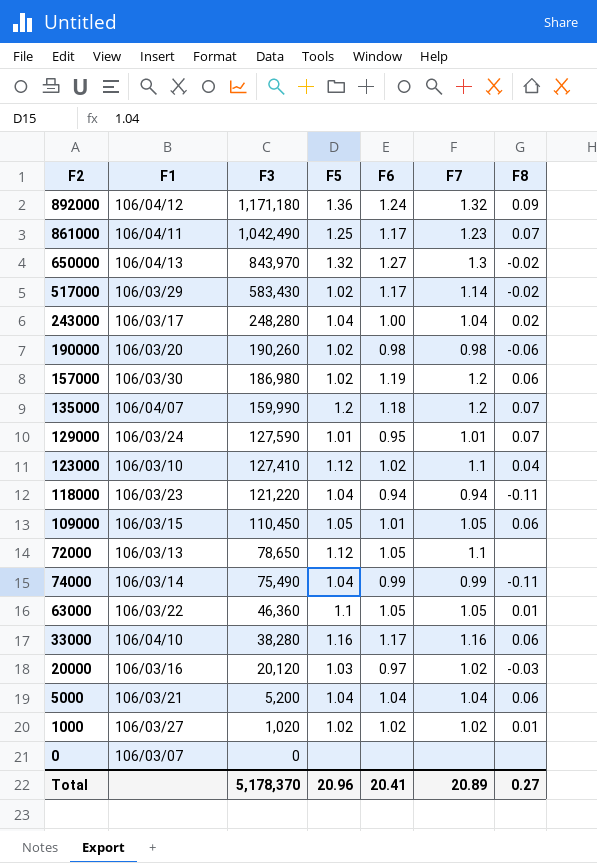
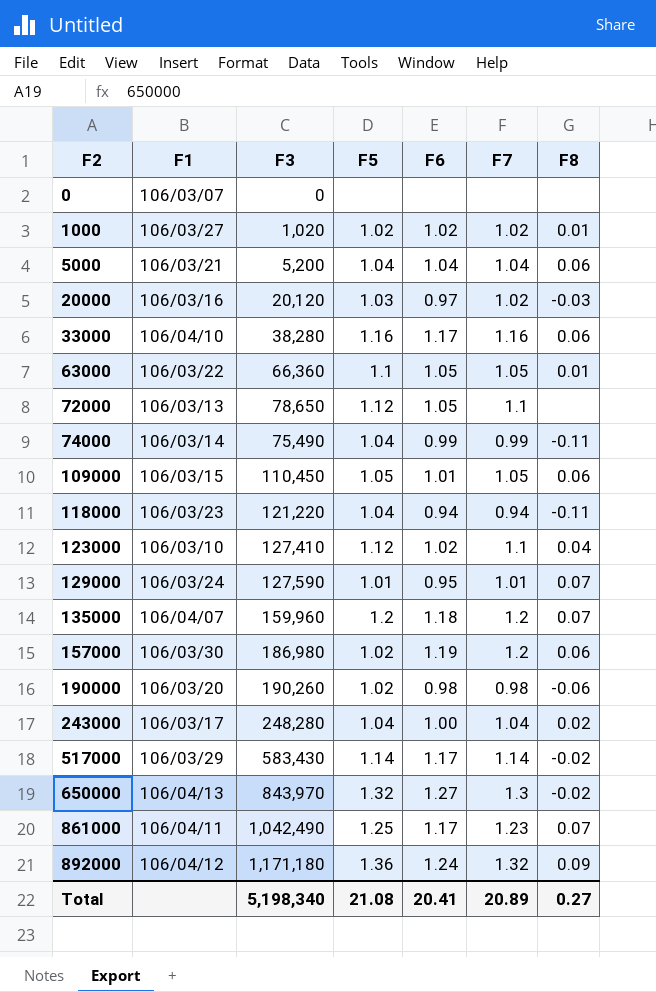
row order: F3 descending -> F2 ascending
63000 | F3: 46,360 -> 66,360
135000 | F3: 159,990 -> 159,960
517000 | F5: 1.02 -> 1.14
Total | F3: 5,178,370 -> 5,198,340
Total | F5: 20.96 -> 21.08

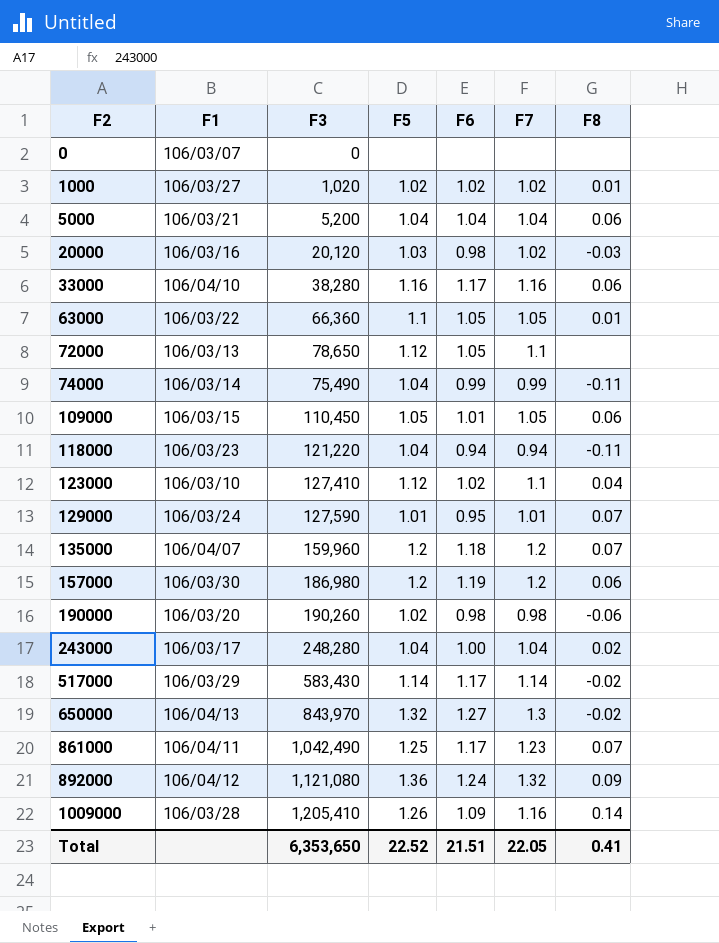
20000 | F6: 0.97 -> 0.98
157000 | F5: 1.02 -> 1.2
892000 | F3: 1,171,180 -> 1,121,080
row 1009000: none -> 106/03/28 | 1,205,410 | 1.26 | 1.09 | 1.16 | 0.14
Total | F3: 5,198,340 -> 6,353,650
Total | F5: 21.08 -> 22.52
Total | F6: 20.41 -> 21.51
Total | F7: 20.89 -> 22.05
Total | F8: 0.27 -> 0.41

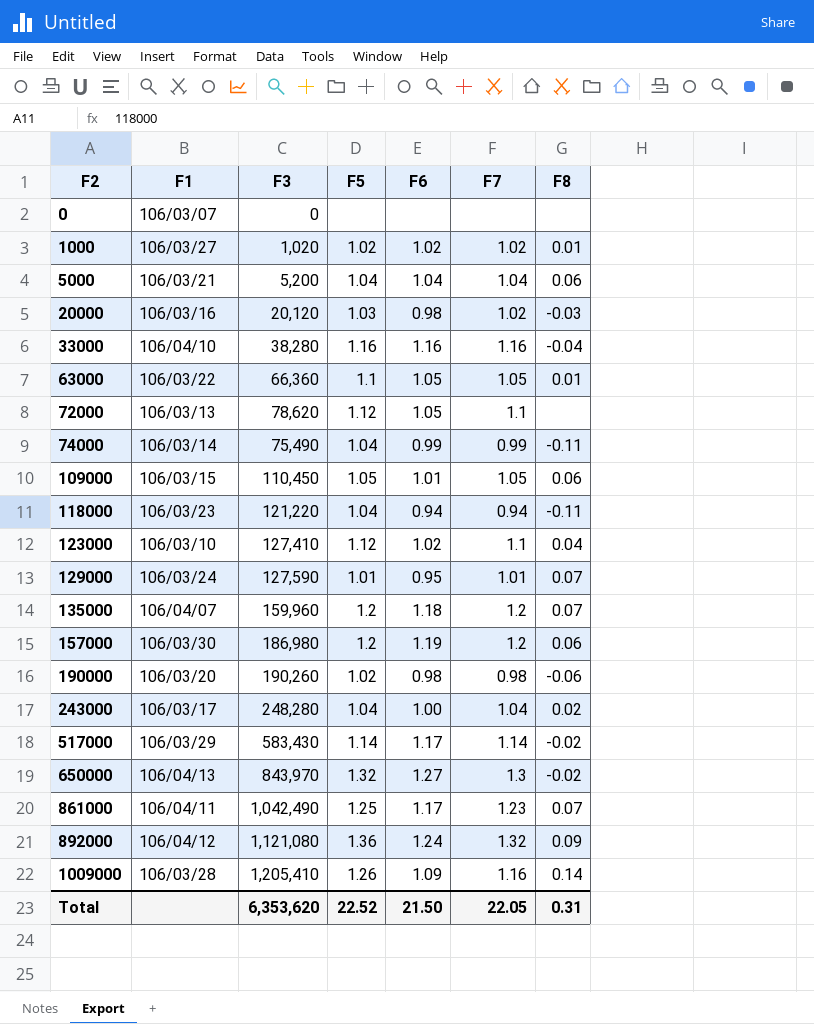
33000 | F6: 1.17 -> 1.16
33000 | F8: 0.06 -> -0.04
72000 | F3: 78,650 -> 78,620
Total | F3: 6,353,650 -> 6,353,620
Total | F6: 21.51 -> 21.50
Total | F8: 0.41 -> 0.31

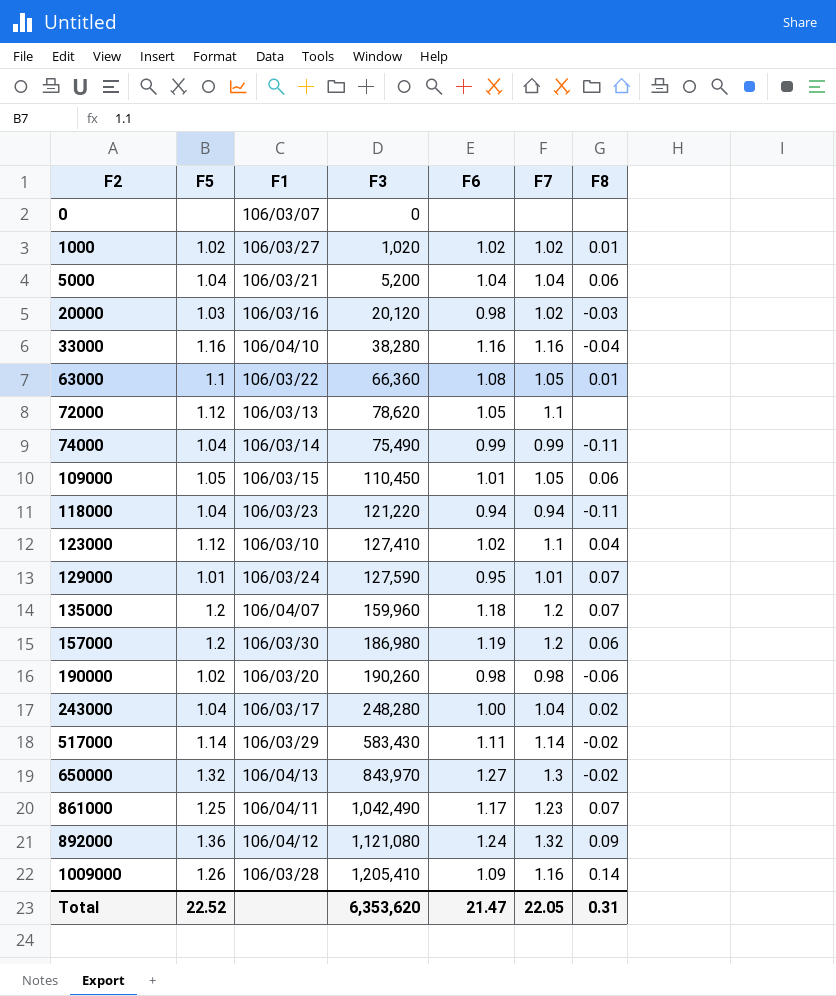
column F5 | position: 4 -> 2
63000 | F6: 1.05 -> 1.08
517000 | F6: 1.17 -> 1.11
Total | F6: 21.50 -> 21.47

